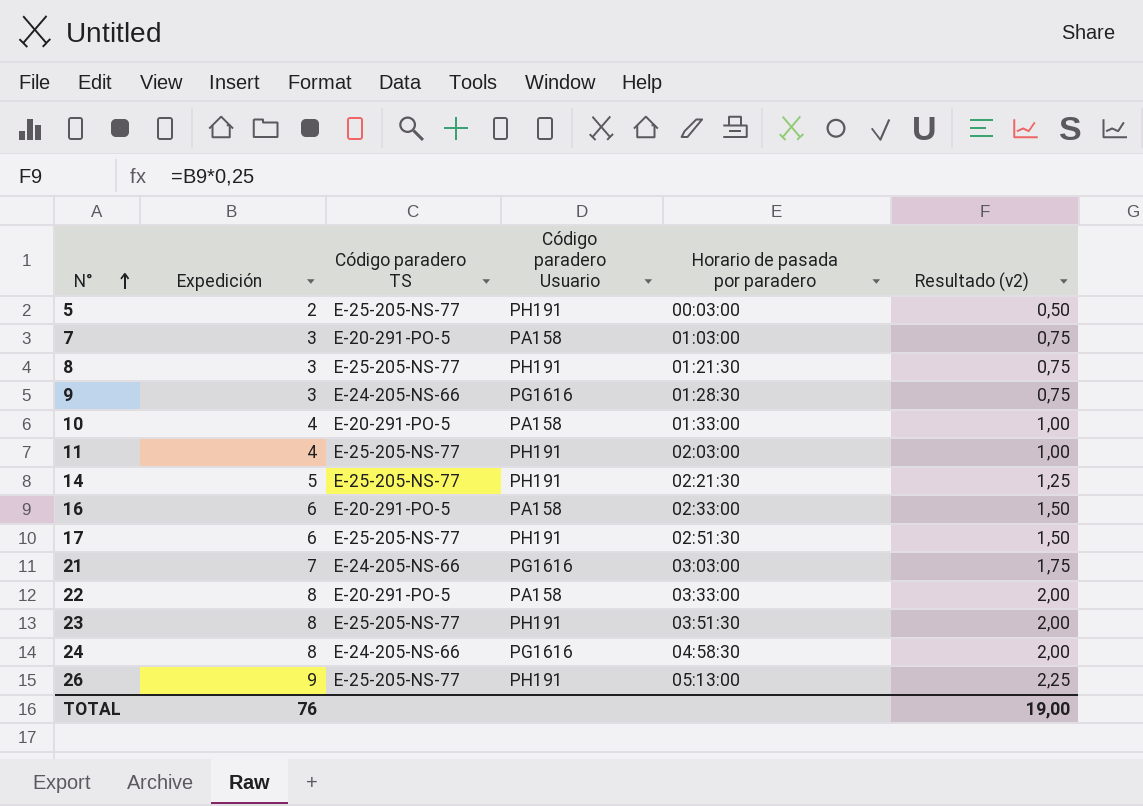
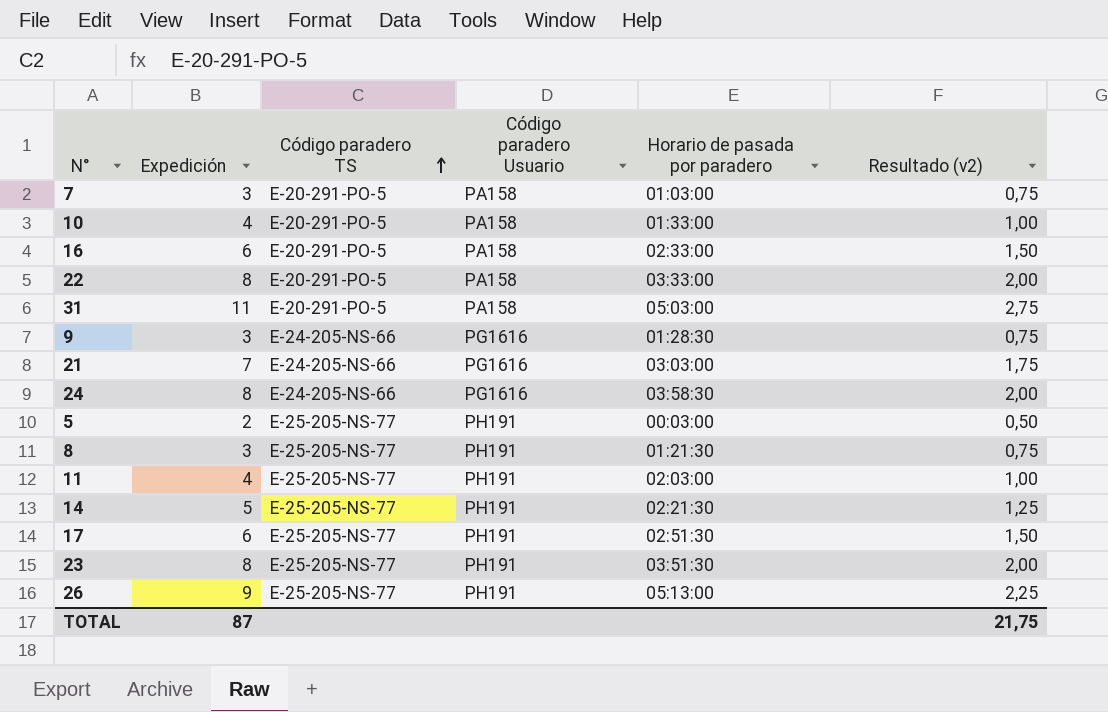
row order: N° ascending -> Código paradero TS ascending
row 31: none -> 11 | E-20-291-PO-5 | PA158 | 05:03:00 | 2,75
24 | Horario de pasada por paradero: 04:58:30 -> 03:58:30
TOTAL | Expedición: 76 -> 87
TOTAL | Resultado (v2): 19,00 -> 21,75

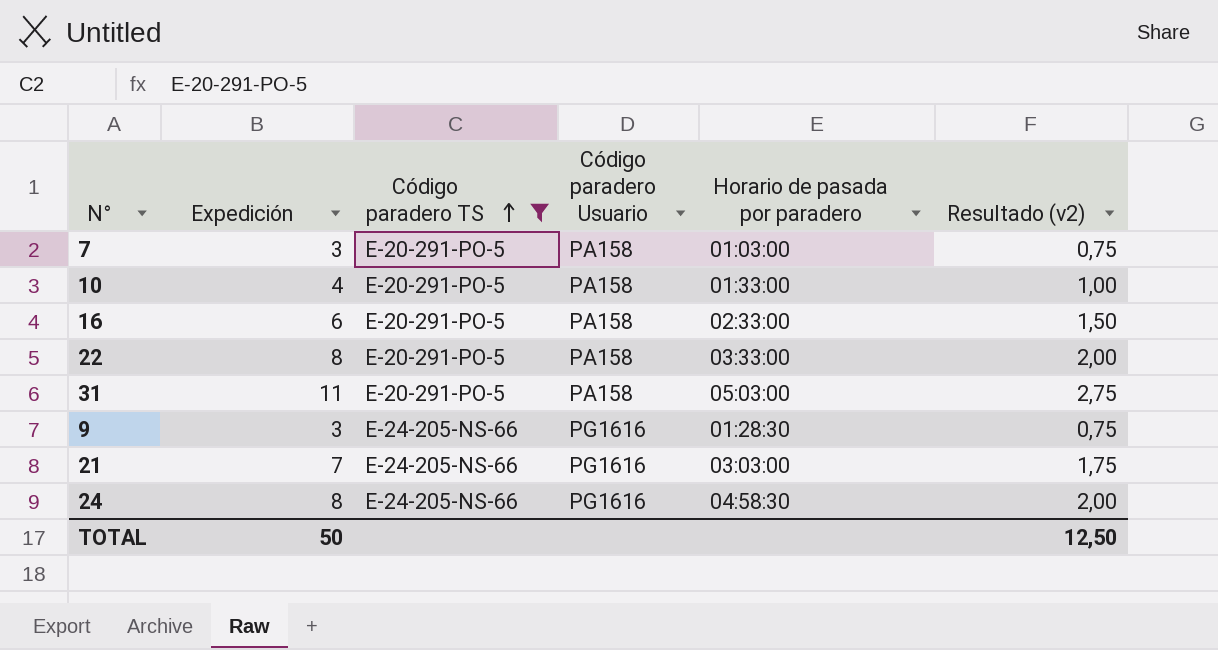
filter: none -> Código paradero TS != E-25-205-NS-77
24 | Horario de pasada por paradero: 03:58:30 -> 04:58:30
TOTAL | Expedición: 87 -> 50
TOTAL | Resultado (v2): 21,75 -> 12,50

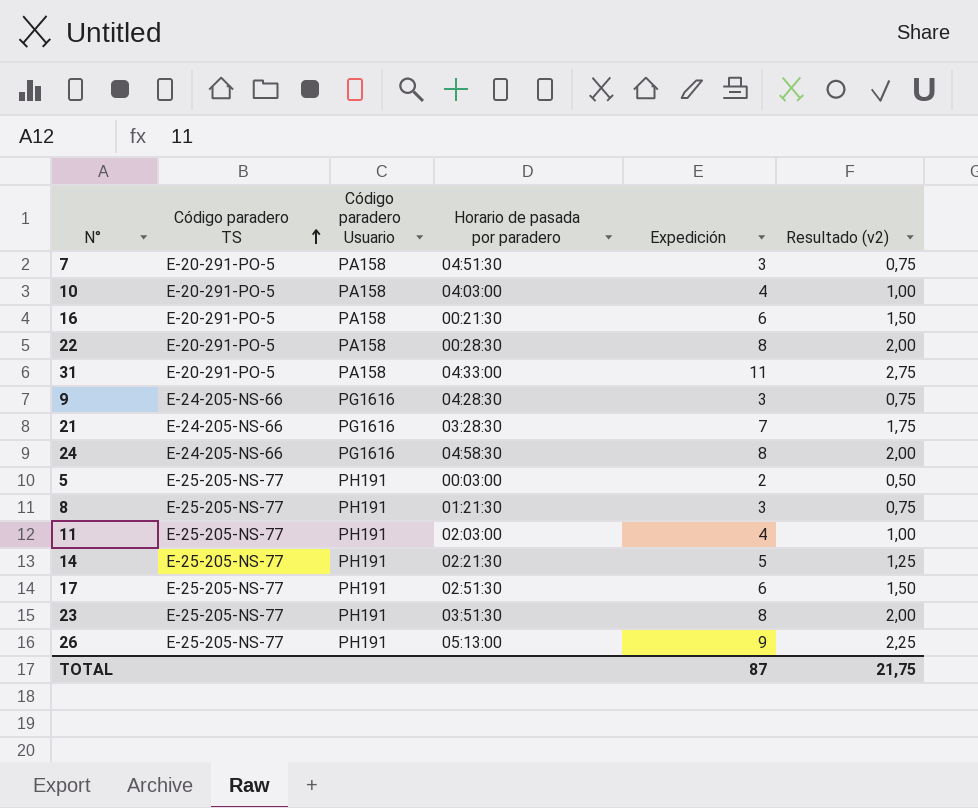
filter: Código paradero TS != E-25-205-NS-77 -> none
column Expedición | position: 2 -> 5
7 | Horario de pasada por paradero: 01:03:00 -> 04:51:30
10 | Horario de pasada por paradero: 01:33:00 -> 04:03:00
16 | Horario de pasada por paradero: 02:33:00 -> 00:21:30
22 | Horario de pasada por paradero: 03:33:00 -> 00:28:30
31 | Horario de pasada por paradero: 05:03:00 -> 04:33:00
9 | Horario de pasada por paradero: 01:28:30 -> 04:28:30
21 | Horario de pasada por paradero: 03:03:00 -> 03:28:30
TOTAL | Expedición: 50 -> 87
TOTAL | Resultado (v2): 12,50 -> 21,75

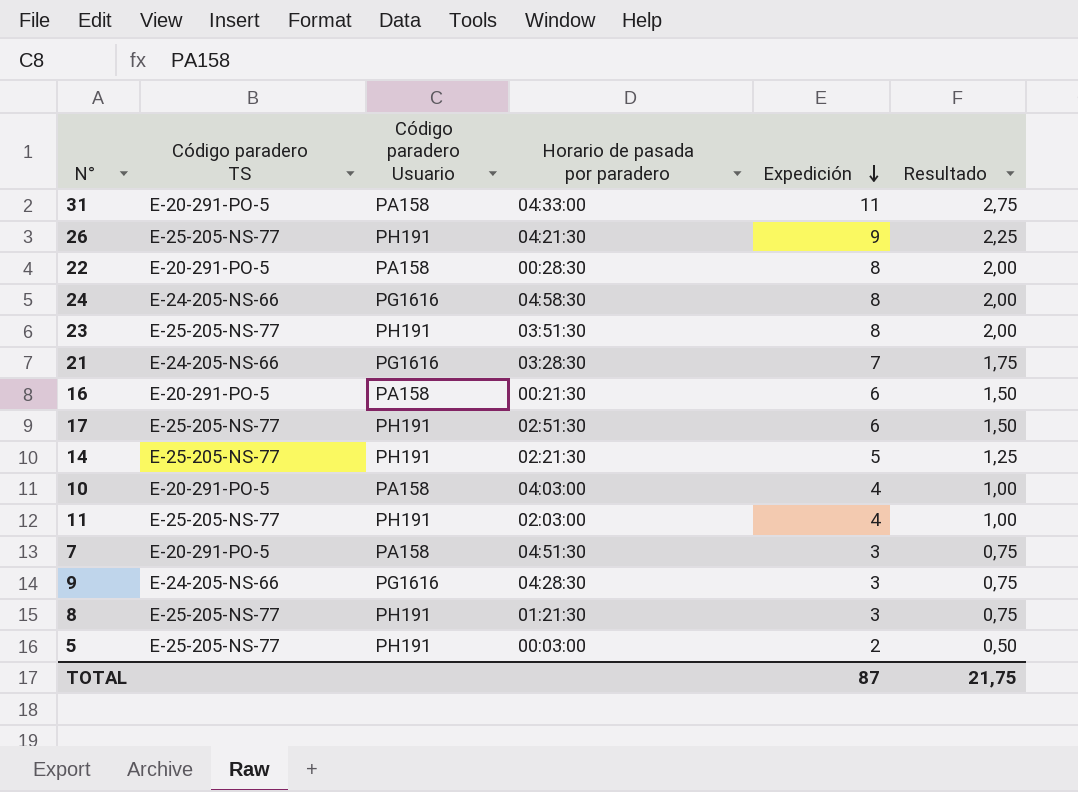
row order: Código paradero TS ascending -> Expedición descending
column name: Resultado (v2) -> Resultado
26 | Horario de pasada por paradero: 05:13:00 -> 04:21:30

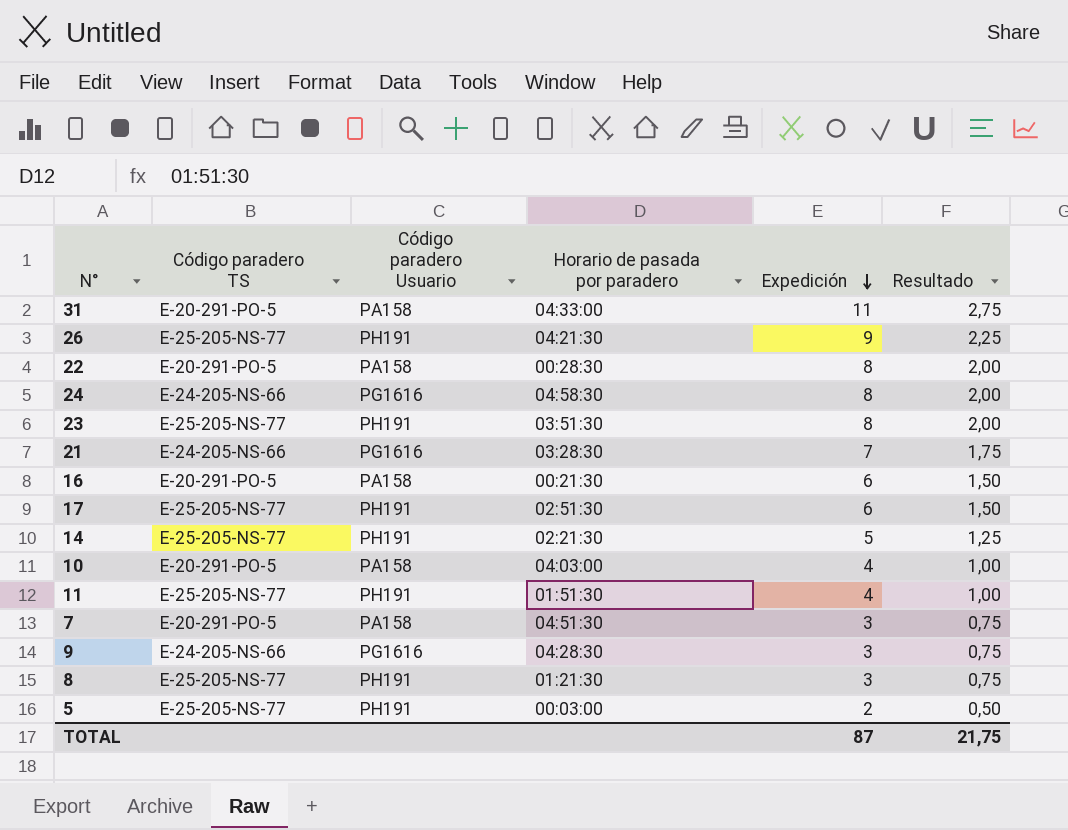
11 | Horario de pasada por paradero: 02:03:00 -> 01:51:30

